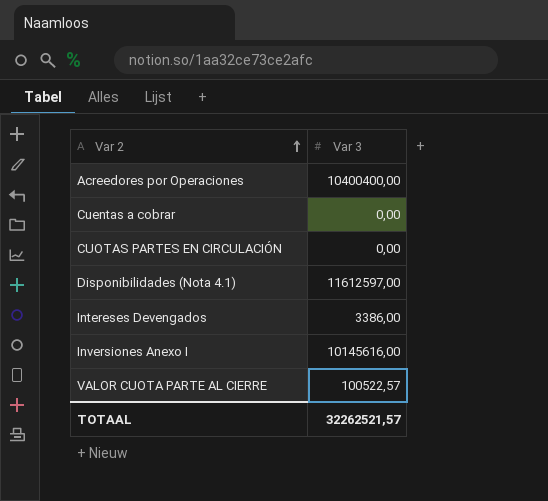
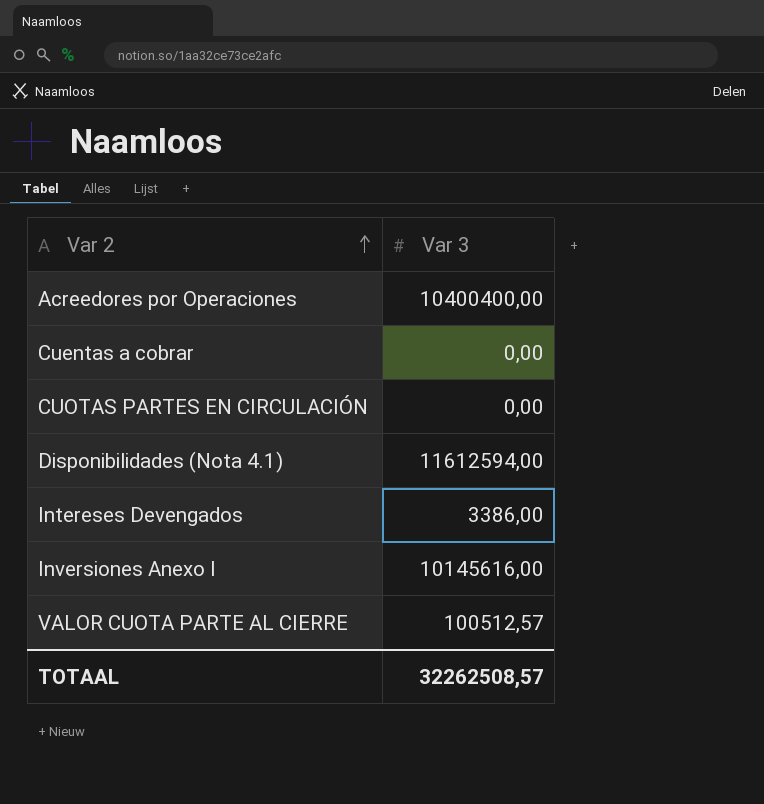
Disponibilidades (Nota 4.1) | Var 3: 11612597,00 -> 11612594,00
VALOR CUOTA PARTE AL CIERRE | Var 3: 100522,57 -> 100512,57
TOTAAL | Var 3: 32262521,57 -> 32262508,57

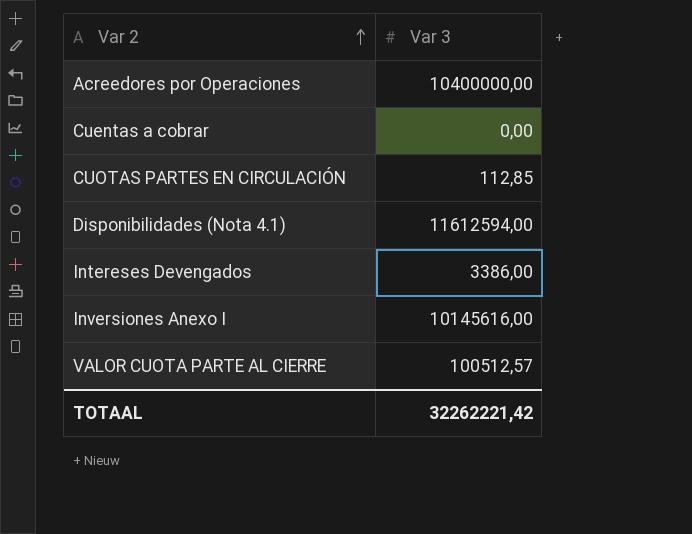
Acreedores por Operaciones | Var 3: 10400400,00 -> 10400000,00
CUOTAS PARTES EN CIRCULACIÓN | Var 3: 0,00 -> 112,85
TOTAAL | Var 3: 32262508,57 -> 32262221,42

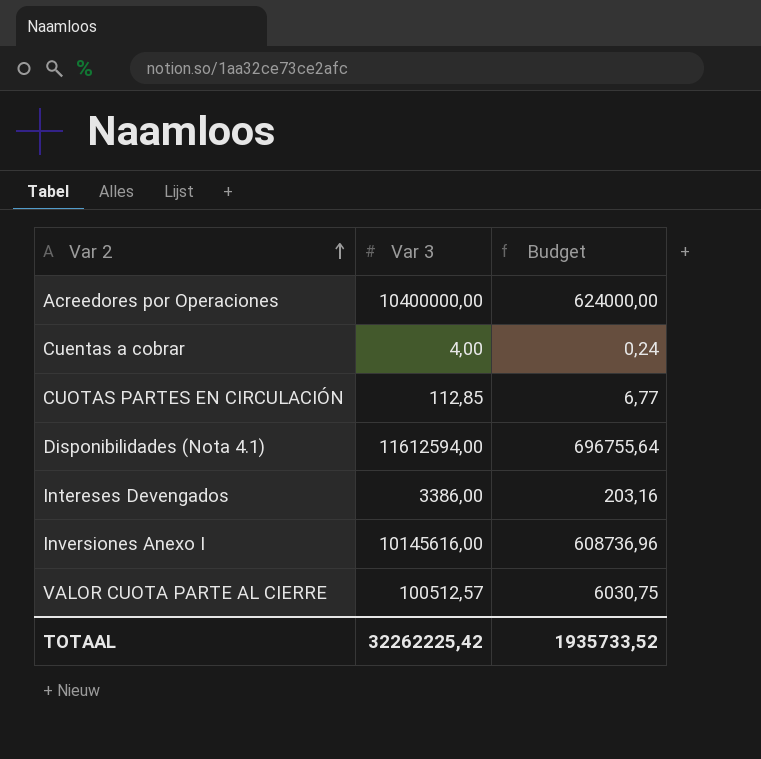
column Budget | formula: none -> [Var 3] * 0,06
Cuentas a cobrar | Var 3: 0,00 -> 4,00
TOTAAL | Var 3: 32262221,42 -> 32262225,42

